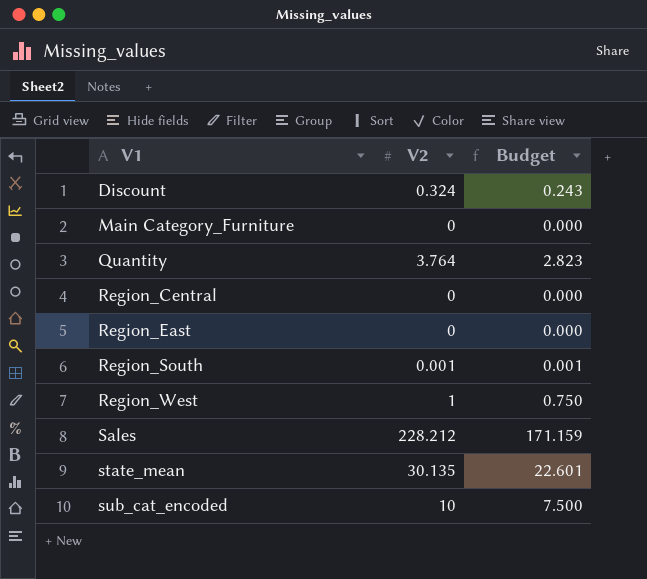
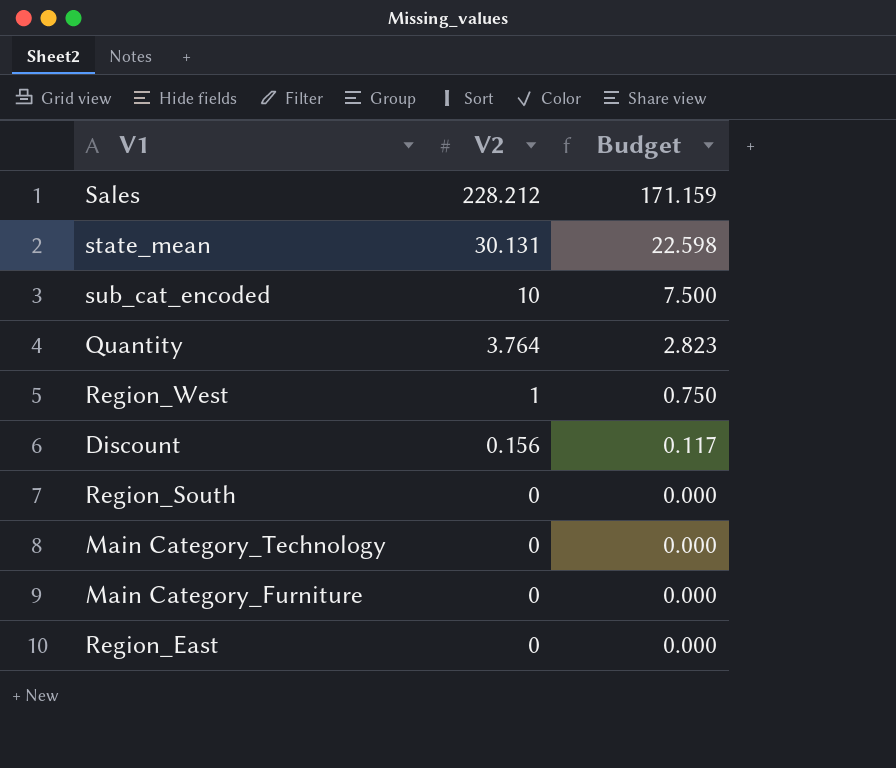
row order: V1 ascending -> V2 descending
row Region_Central: 0 | 0.000 -> none
state_mean | V2: 30.135 -> 30.131
state_mean | Budget: 22.601 -> 22.598
Discount | V2: 0.324 -> 0.156
Discount | Budget: 0.243 -> 0.117
Region_South | V2: 0.001 -> 0
Region_South | Budget: 0.001 -> 0.000
row Main Category_Technology: none -> 0 | 0.000

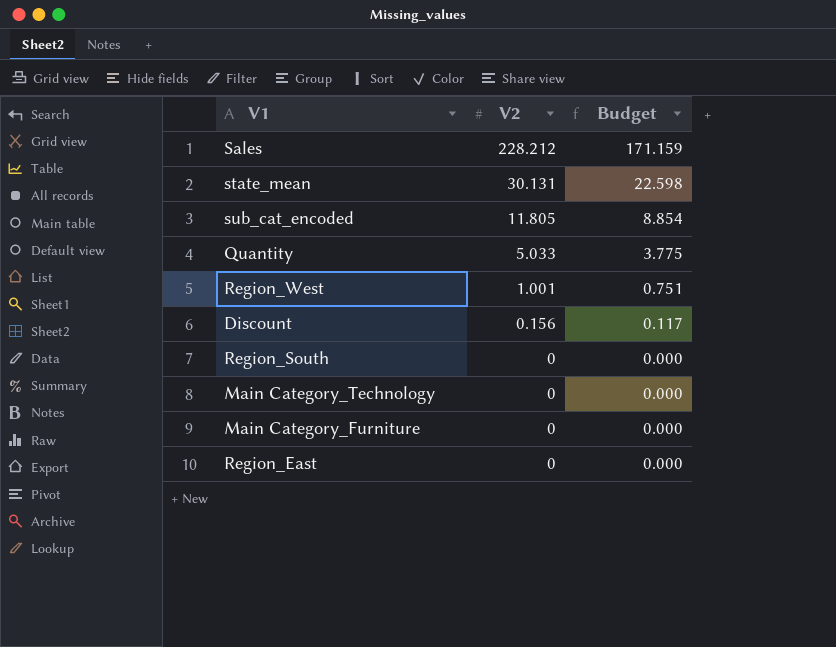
sub_cat_encoded | V2: 10 -> 11.805
sub_cat_encoded | Budget: 7.500 -> 8.854
Quantity | V2: 3.764 -> 5.033
Quantity | Budget: 2.823 -> 3.775
Region_West | V2: 1 -> 1.001
Region_West | Budget: 0.750 -> 0.751

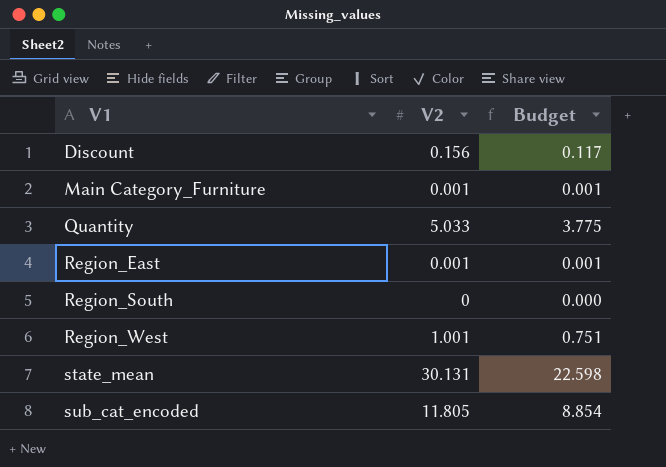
row order: V2 descending -> V1 ascending
row Sales: 228.212 | 171.159 -> none
row Main Category_Technology: 0 | 0.000 -> none
Main Category_Furniture | V2: 0 -> 0.001
Main Category_Furniture | Budget: 0.000 -> 0.001
Region_East | V2: 0 -> 0.001
Region_East | Budget: 0.000 -> 0.001

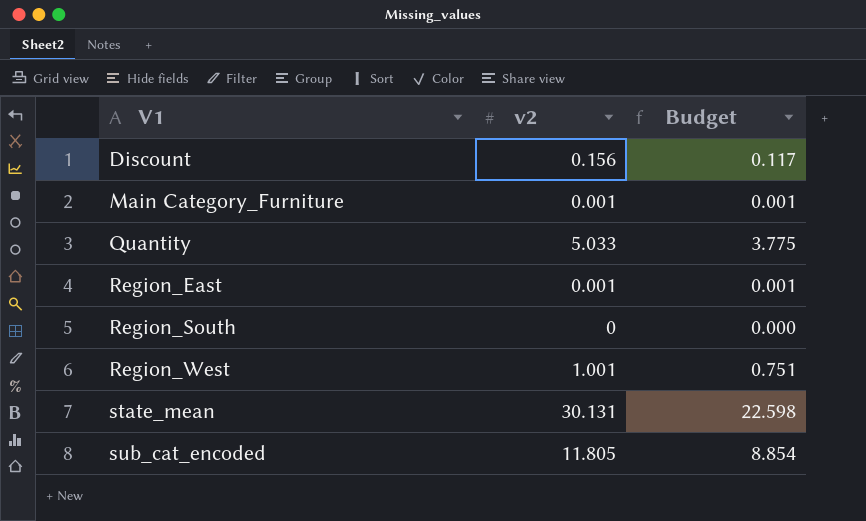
column name: V2 -> v2

